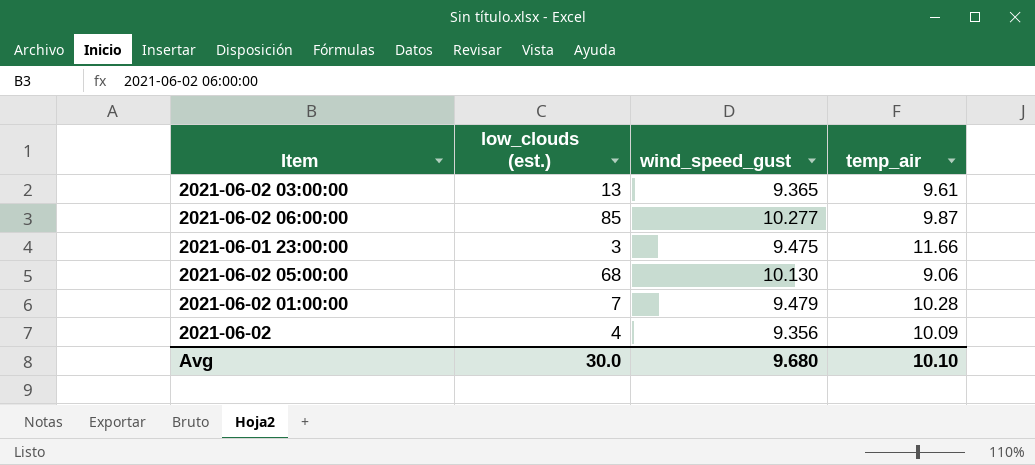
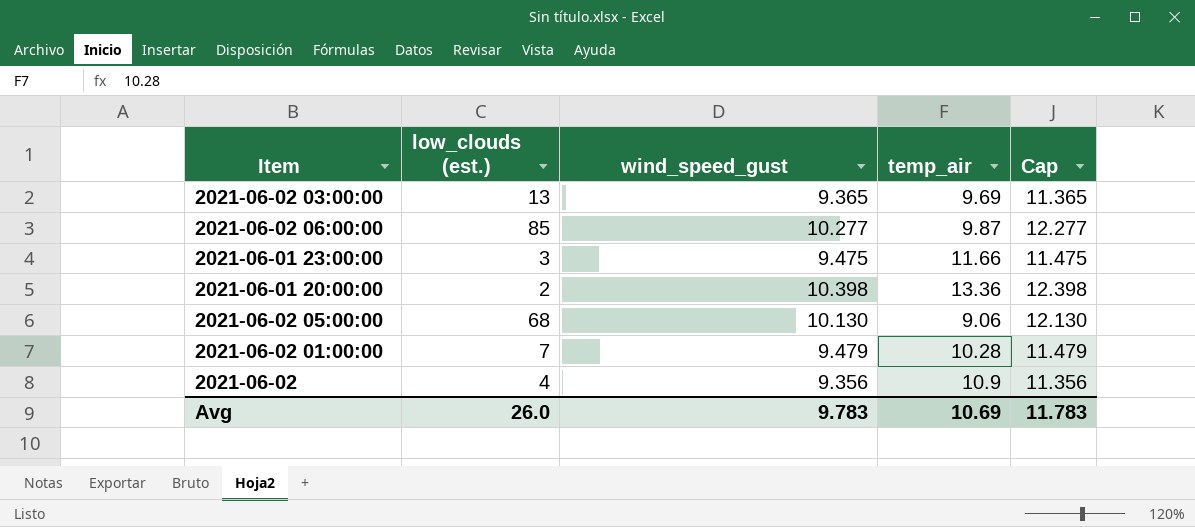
column Cap | formula: none -> [wind_speed_gust] + 2
2021-06-02 03:00:00 | temp_air: 9.61 -> 9.69
row 2021-06-01 20:00:00: none -> 2 | 10.398 | 13.36 | 12.398
2021-06-02 | temp_air: 10.09 -> 10.9
Avg | low_clouds (est.): 30.0 -> 26.0
Avg | wind_speed_gust: 9.680 -> 9.783
Avg | temp_air: 10.10 -> 10.69

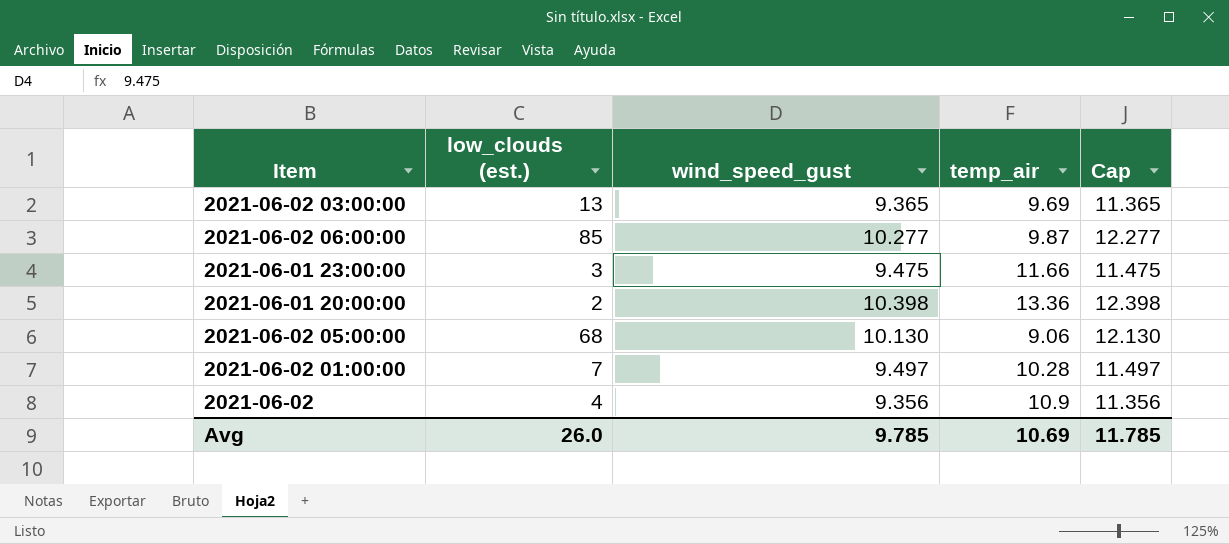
2021-06-02 01:00:00 | wind_speed_gust: 9.479 -> 9.497
2021-06-02 01:00:00 | Cap: 11.479 -> 11.497
Avg | wind_speed_gust: 9.783 -> 9.785
Avg | Cap: 11.783 -> 11.785

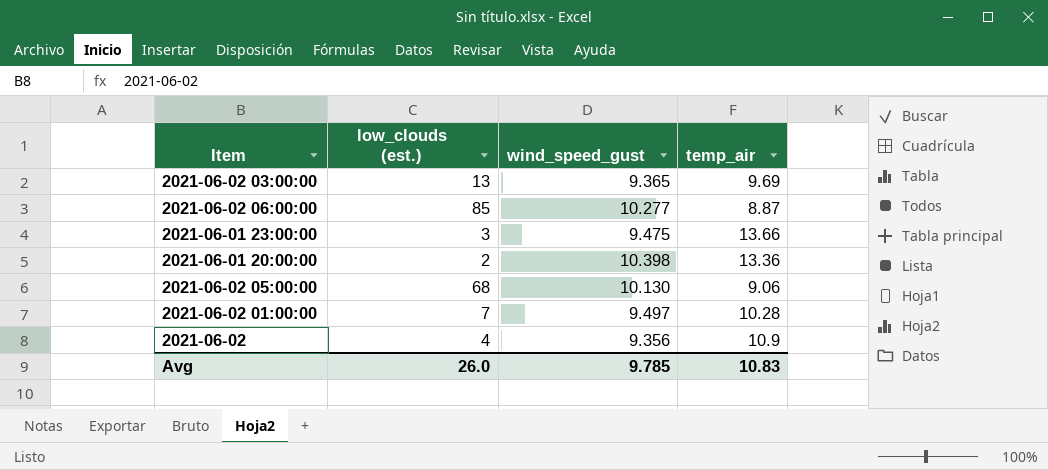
column Cap | formula: [wind_speed_gust] + 2 -> none
2021-06-02 06:00:00 | temp_air: 9.87 -> 8.87
2021-06-01 23:00:00 | temp_air: 11.66 -> 13.66
Avg | temp_air: 10.69 -> 10.83

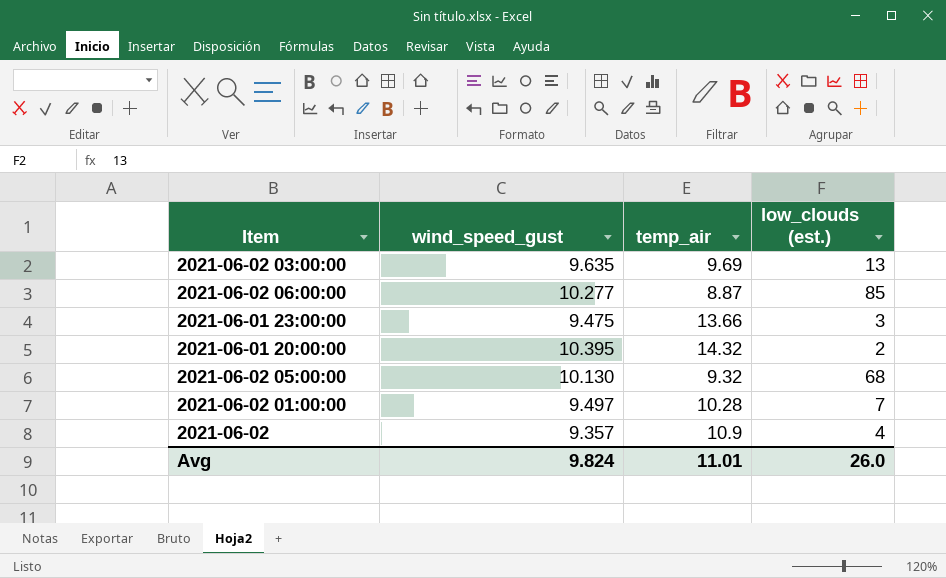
column low_clouds (est.) | position: 2 -> 4
2021-06-02 03:00:00 | wind_speed_gust: 9.365 -> 9.635
2021-06-01 20:00:00 | wind_speed_gust: 10.398 -> 10.395
2021-06-01 20:00:00 | temp_air: 13.36 -> 14.32
2021-06-02 05:00:00 | temp_air: 9.06 -> 9.32
2021-06-02 | wind_speed_gust: 9.356 -> 9.357
Avg | wind_speed_gust: 9.785 -> 9.824
Avg | temp_air: 10.83 -> 11.01

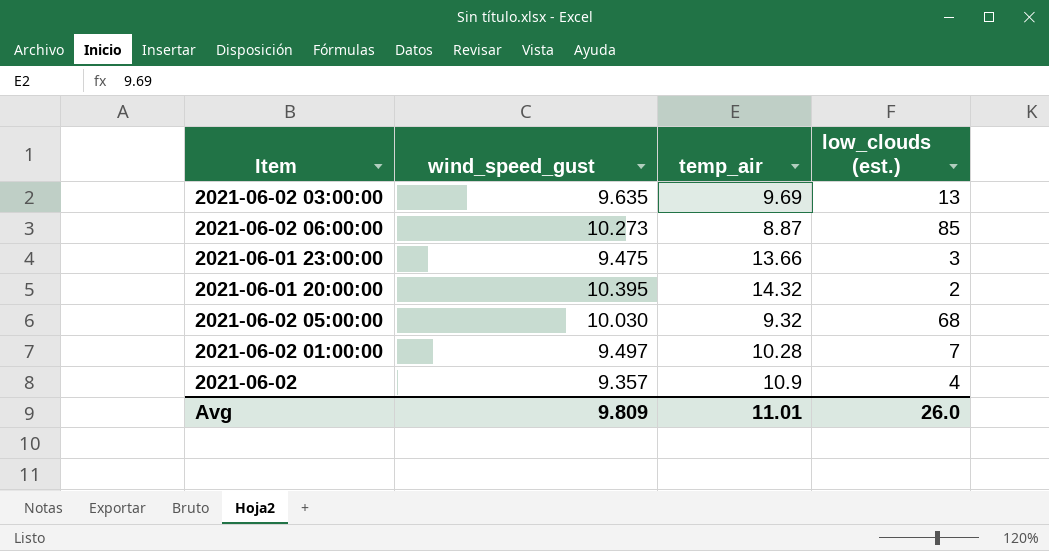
2021-06-02 06:00:00 | wind_speed_gust: 10.277 -> 10.273
2021-06-02 05:00:00 | wind_speed_gust: 10.130 -> 10.030
Avg | wind_speed_gust: 9.824 -> 9.809

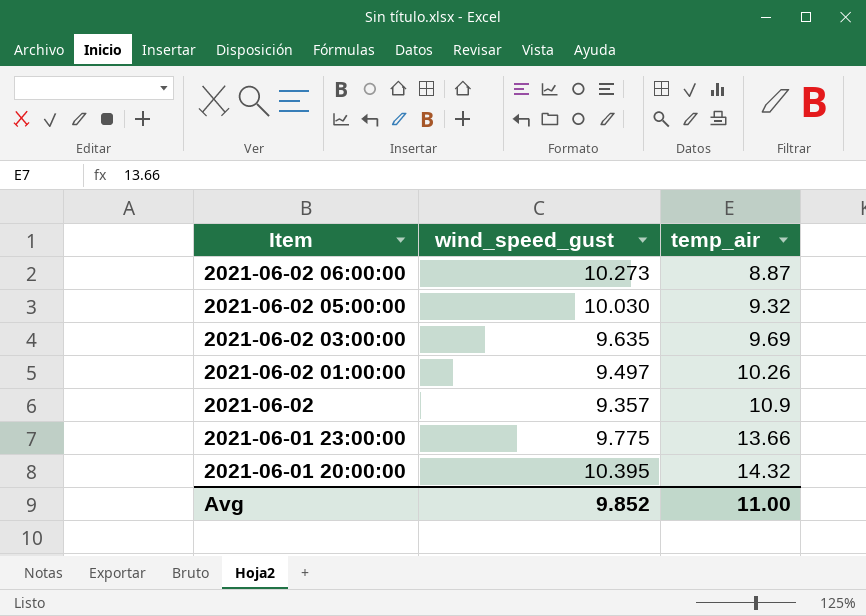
row order: none -> Item descending
column low_clouds (est.) | position: 4 -> none
2021-06-02 01:00:00 | temp_air: 10.28 -> 10.26
2021-06-01 23:00:00 | wind_speed_gust: 9.475 -> 9.775
Avg | wind_speed_gust: 9.809 -> 9.852
Avg | temp_air: 11.01 -> 11.00

